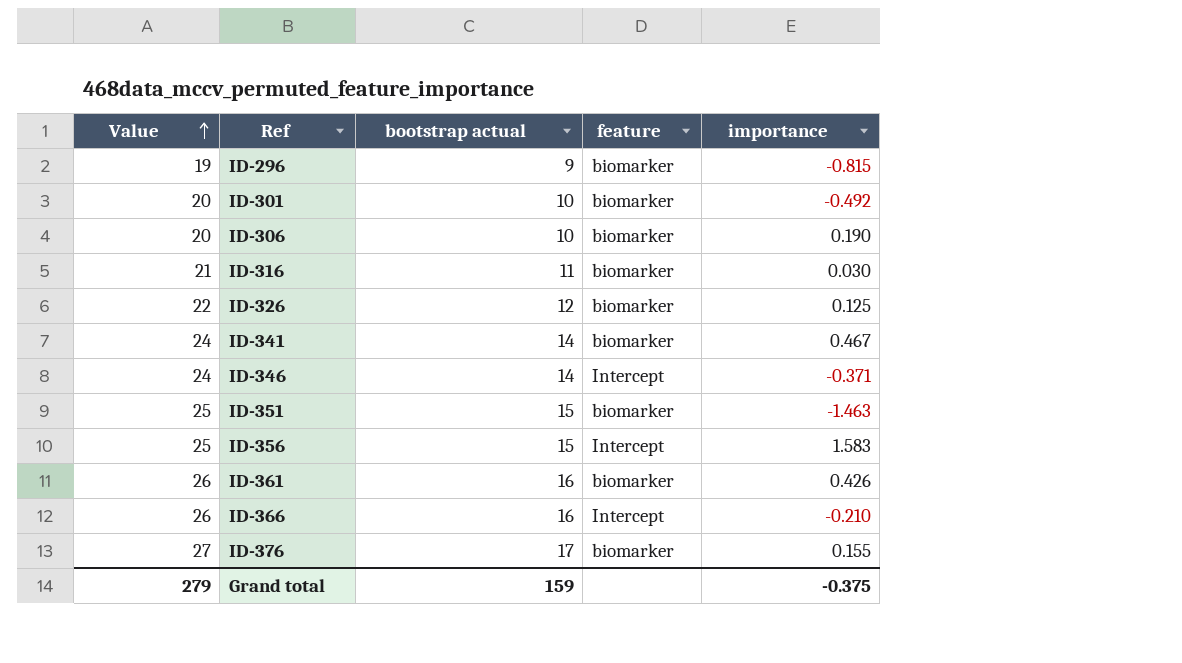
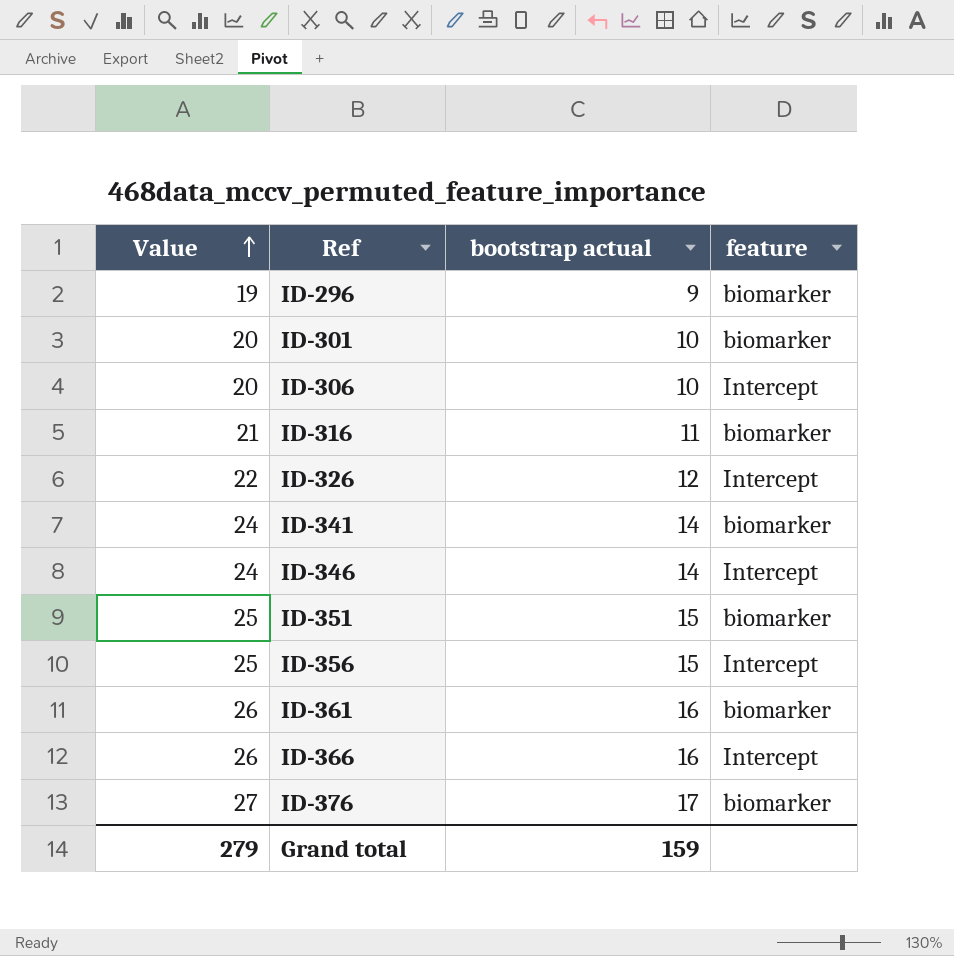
column importance | position: 5 -> none
ID-306 | feature: biomarker -> Intercept
ID-326 | feature: biomarker -> Intercept

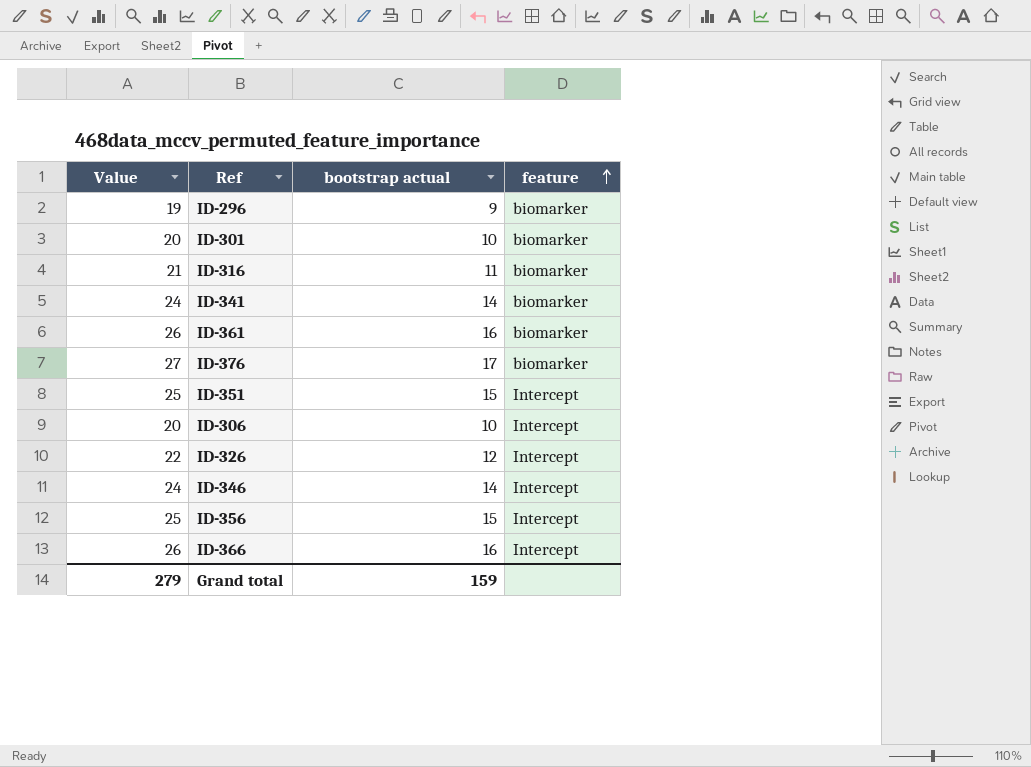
row order: Value ascending -> feature ascending
ID-351 | feature: biomarker -> Intercept

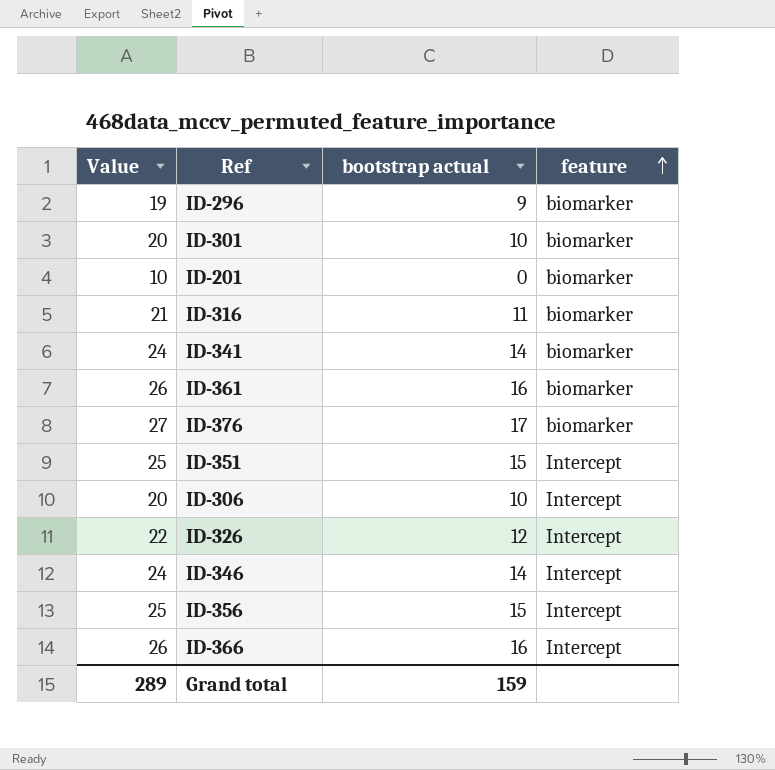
row ID-201: none -> 10 | 0 | biomarker
Grand total | Value: 279 -> 289

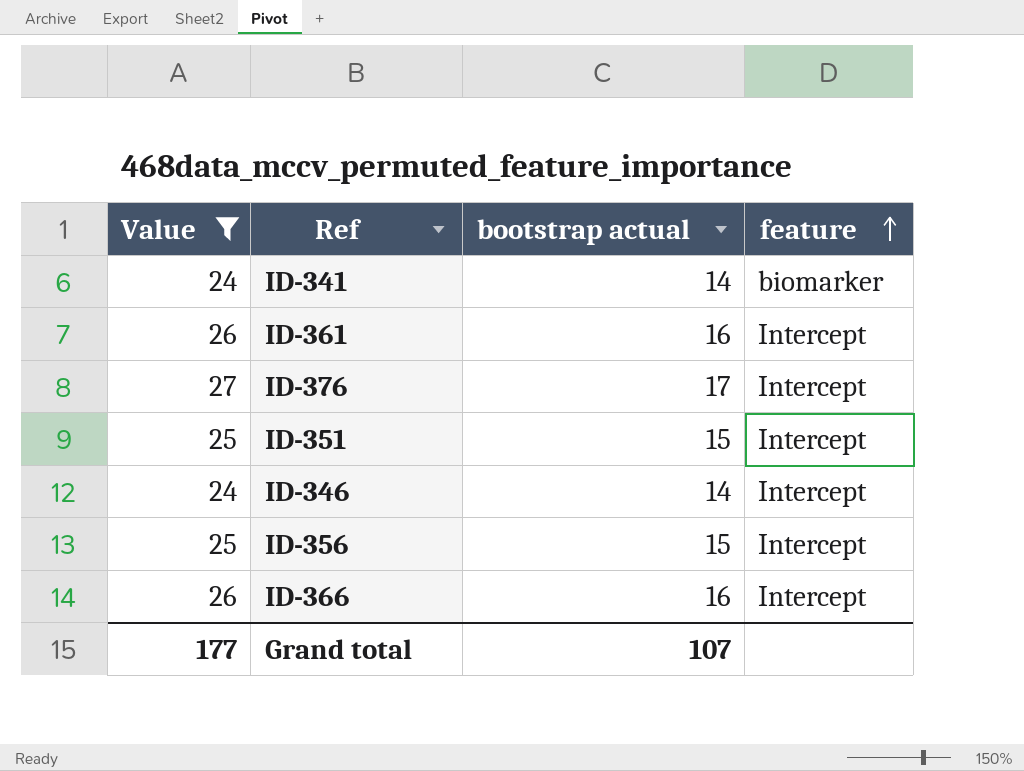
filter: none -> Value >= 24
ID-361 | feature: biomarker -> Intercept
ID-376 | feature: biomarker -> Intercept
Grand total | Value: 289 -> 177
Grand total | bootstrap actual: 159 -> 107

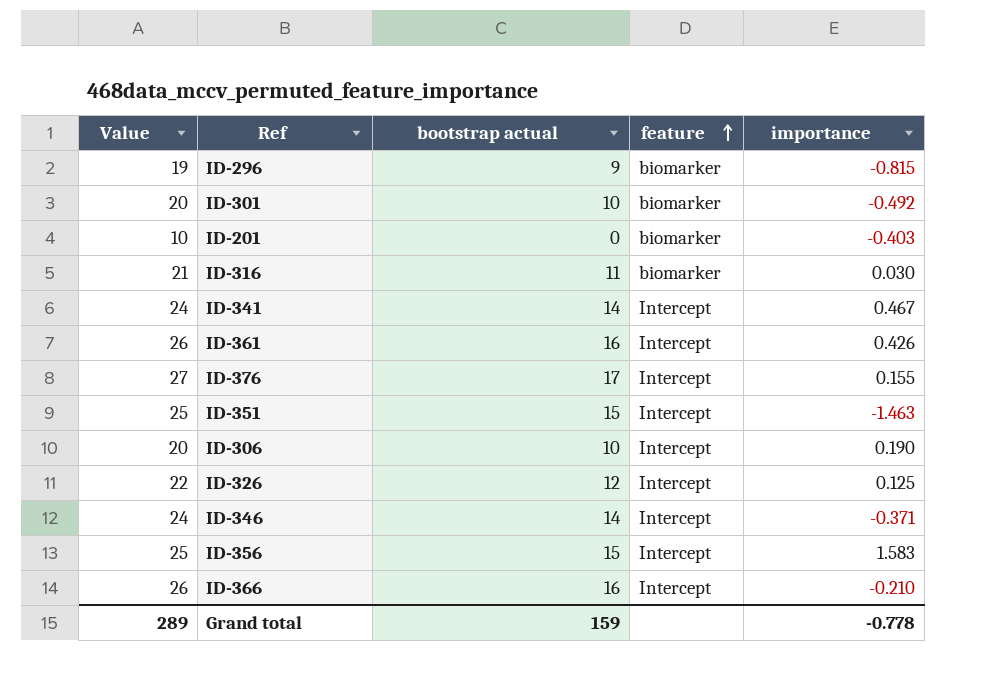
filter: Value >= 24 -> none
column importance | position: none -> 5
ID-341 | feature: biomarker -> Intercept
Grand total | Value: 177 -> 289
Grand total | bootstrap actual: 107 -> 159

